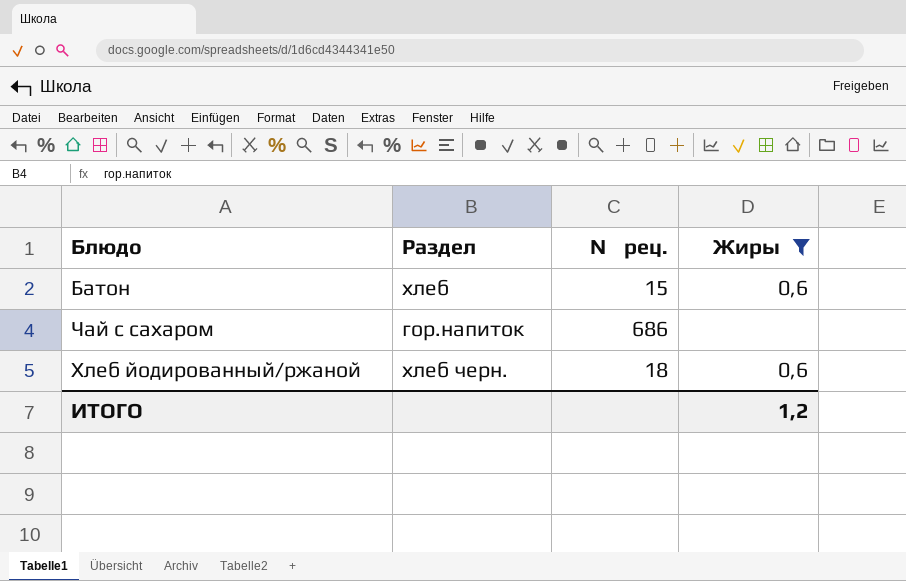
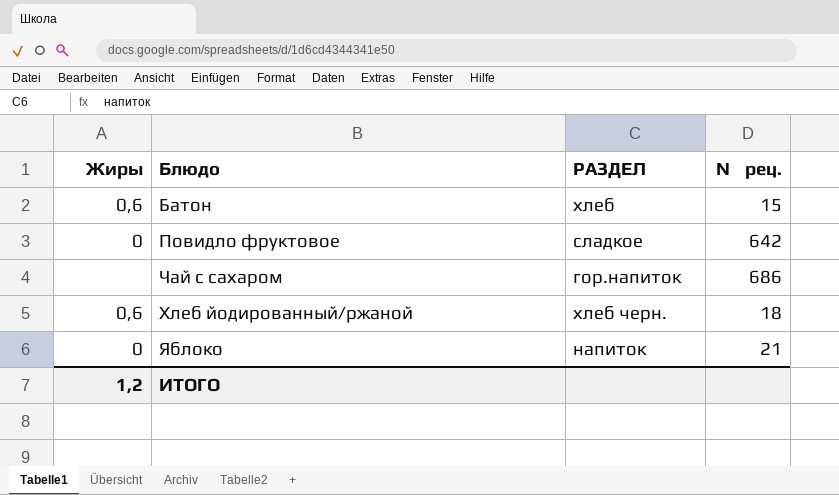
filter: Жиры != 0 -> none
column Жиры | position: 4 -> 1
column name: Раздел -> РАЗДЕЛ

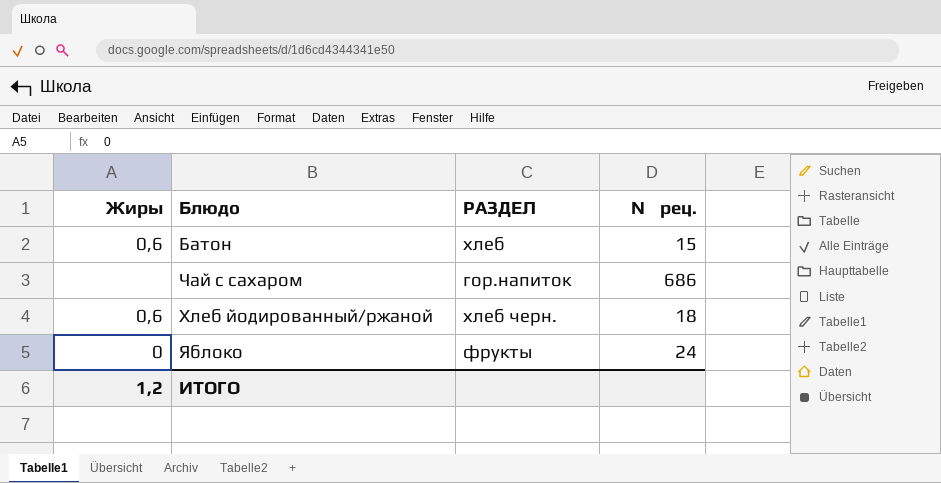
row Повидло фруктовое: 0 | сладкое | 642 -> none
Яблоко | РАЗДЕЛ: напиток -> фрукты
Яблоко | № рец.: 21 -> 24

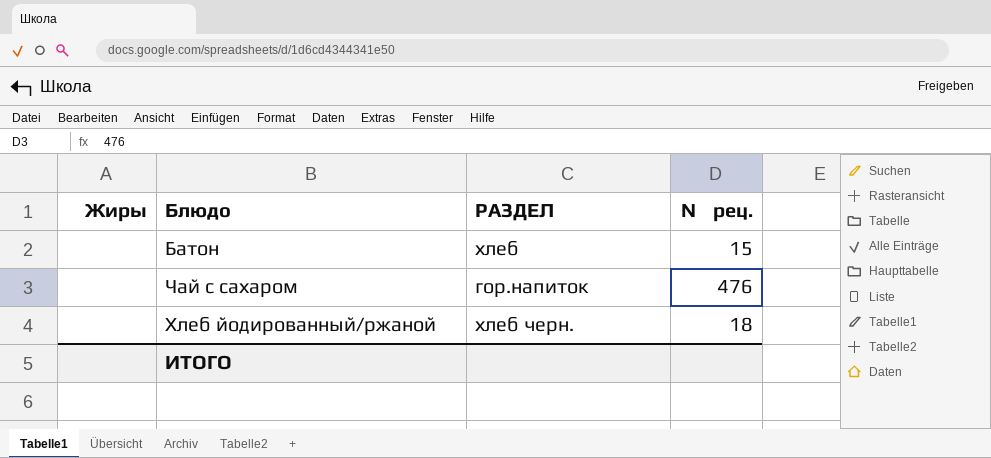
row Яблоко: 0 | фрукты | 24 -> none
Батон | Жиры: 0,6 -> none
Чай с сахаром | № рец.: 686 -> 476
Хлеб йодированный/ржаной | Жиры: 0,6 -> none
ИТОГО | Жиры: 1,2 -> none

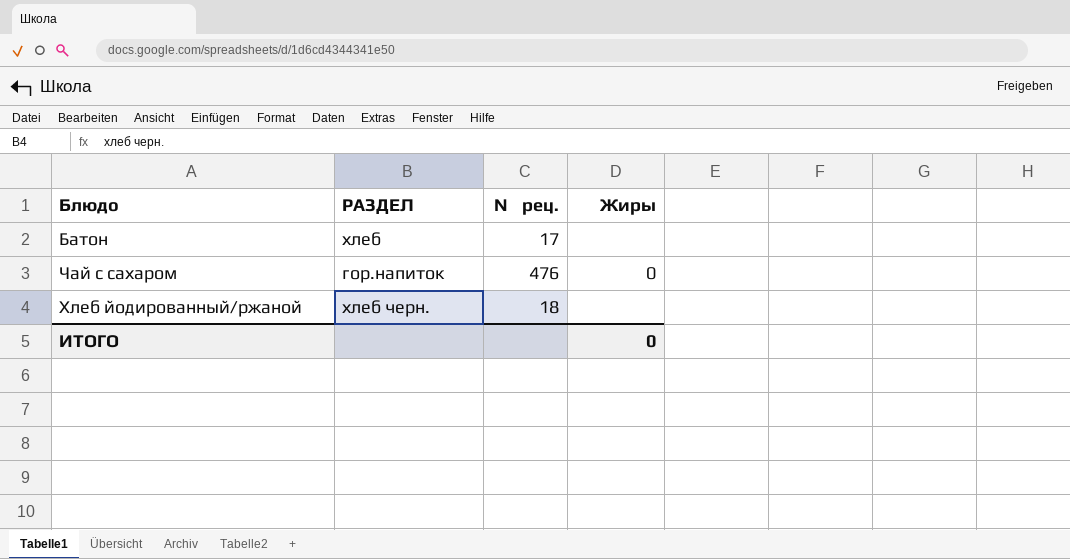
column Жиры | position: 1 -> 4
Батон | № рец.: 15 -> 17
Чай с сахаром | Жиры: none -> 0
ИТОГО | Жиры: none -> 0

